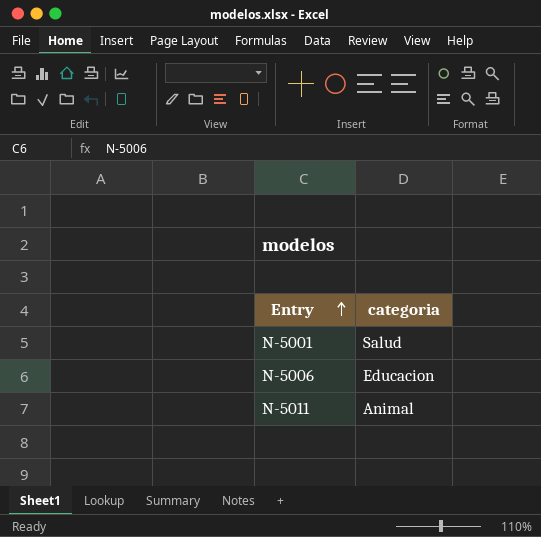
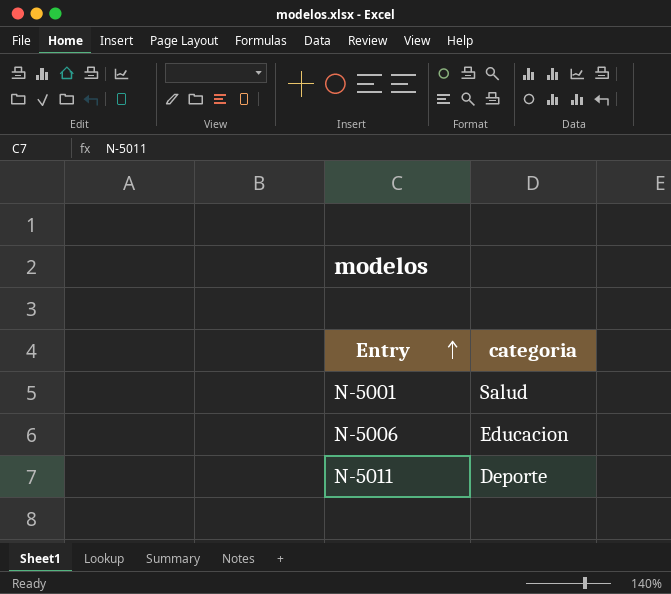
N-5011 | categoria: Animal -> Deporte

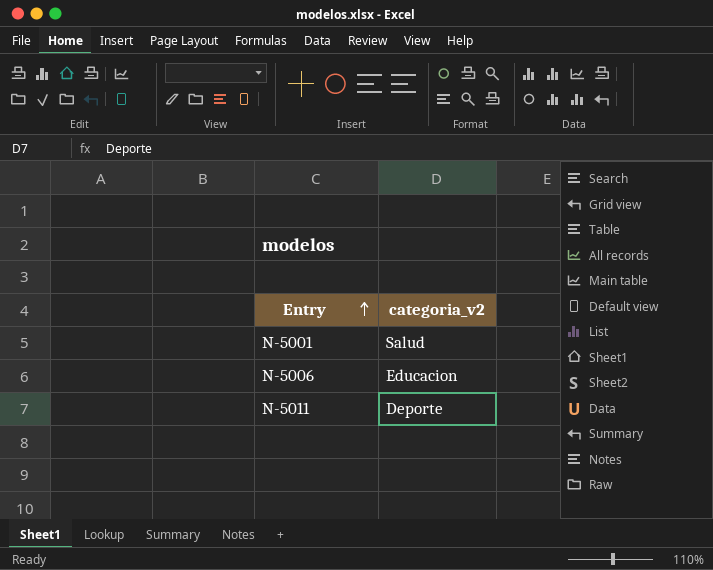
column name: categoria -> categoria_v2

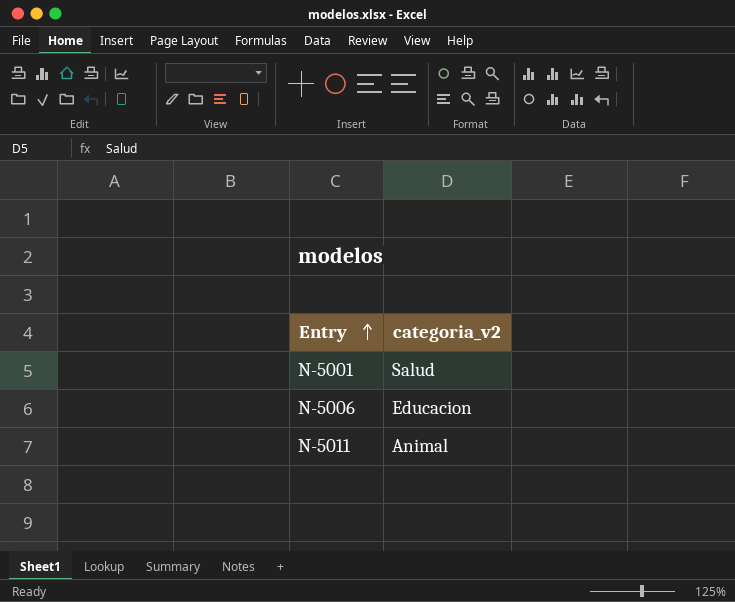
N-5011 | categoria_v2: Deporte -> Animal

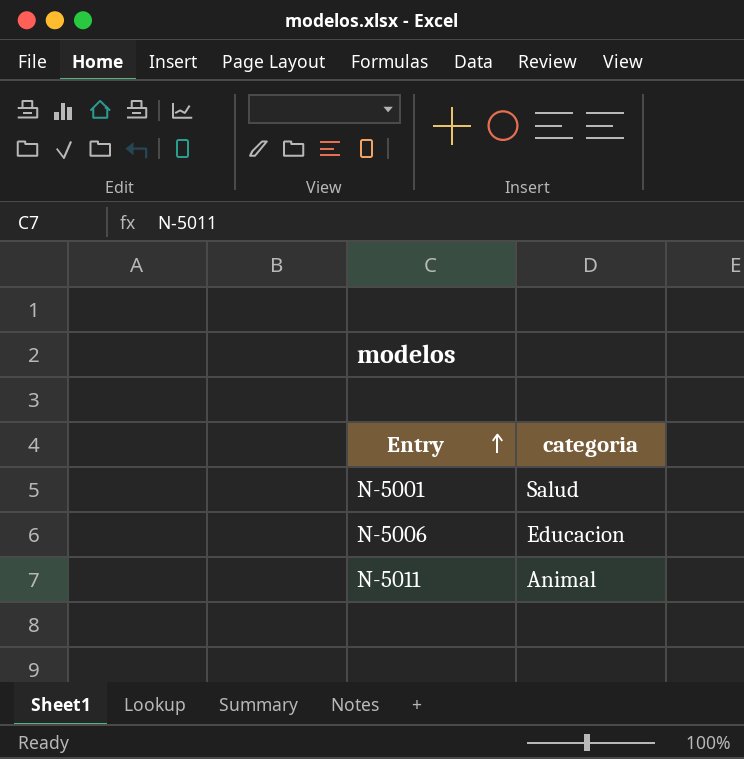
column name: categoria_v2 -> categoria

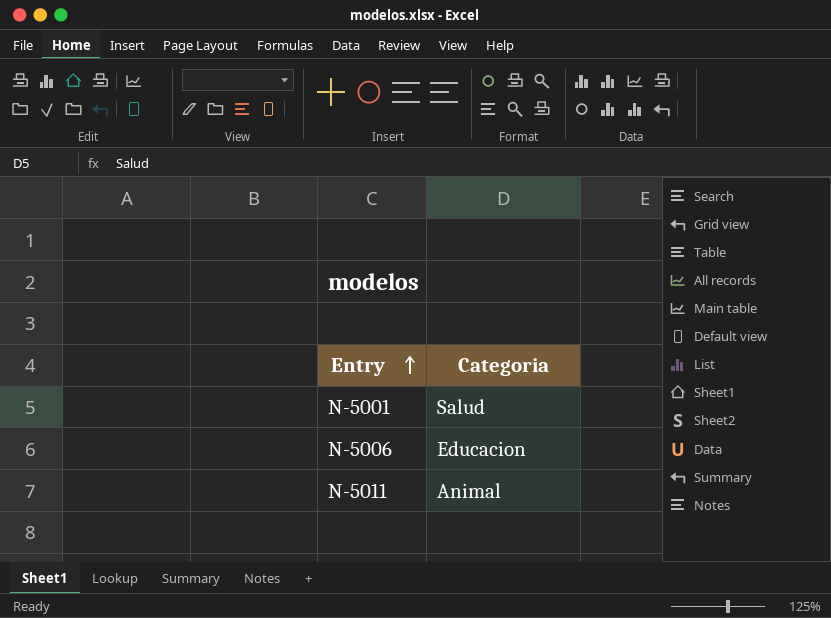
column name: categoria -> Categoria

